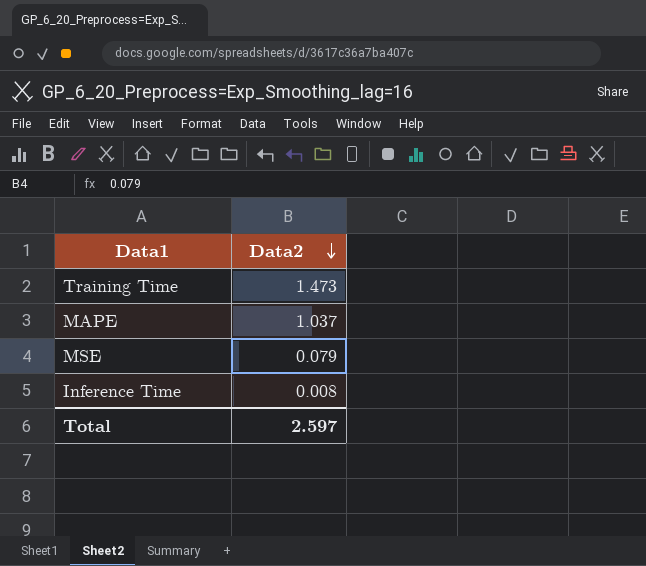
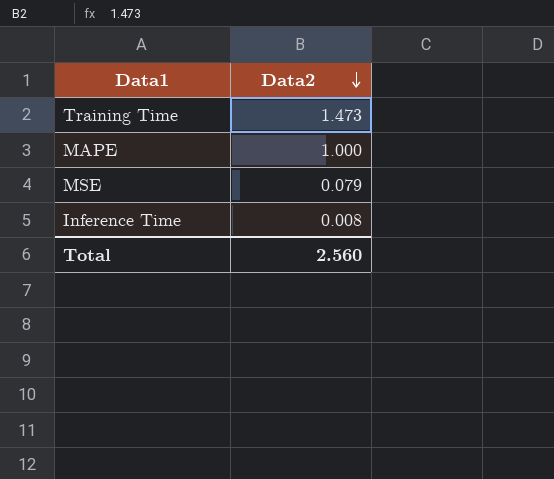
MAPE | Data2: 1.037 -> 1.000
Total | Data2: 2.597 -> 2.560

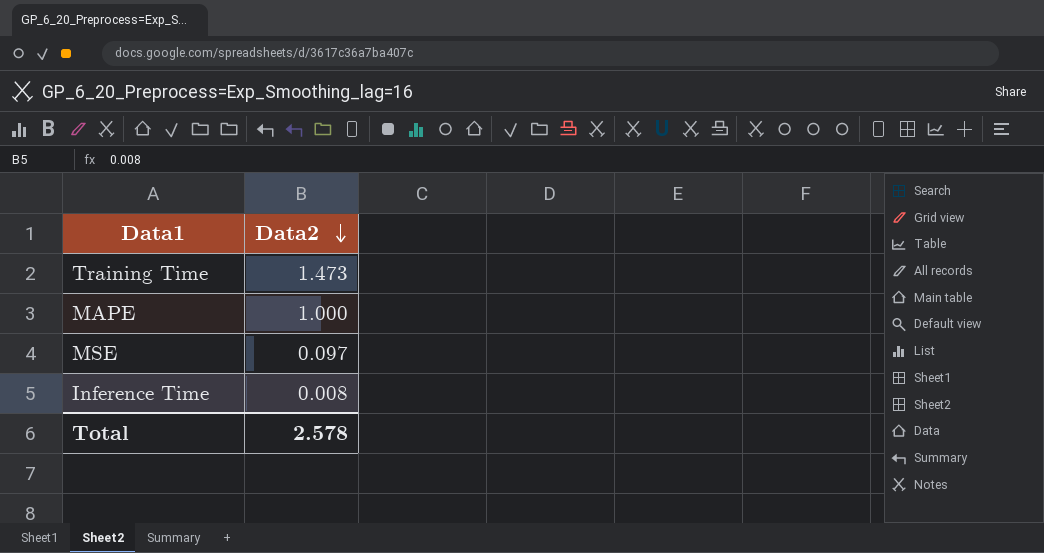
MSE | Data2: 0.079 -> 0.097
Total | Data2: 2.560 -> 2.578

